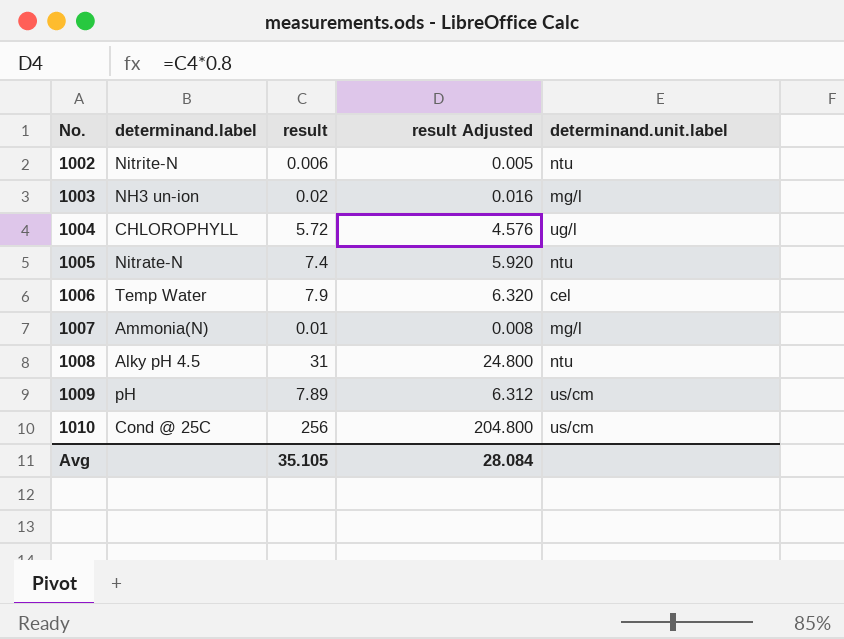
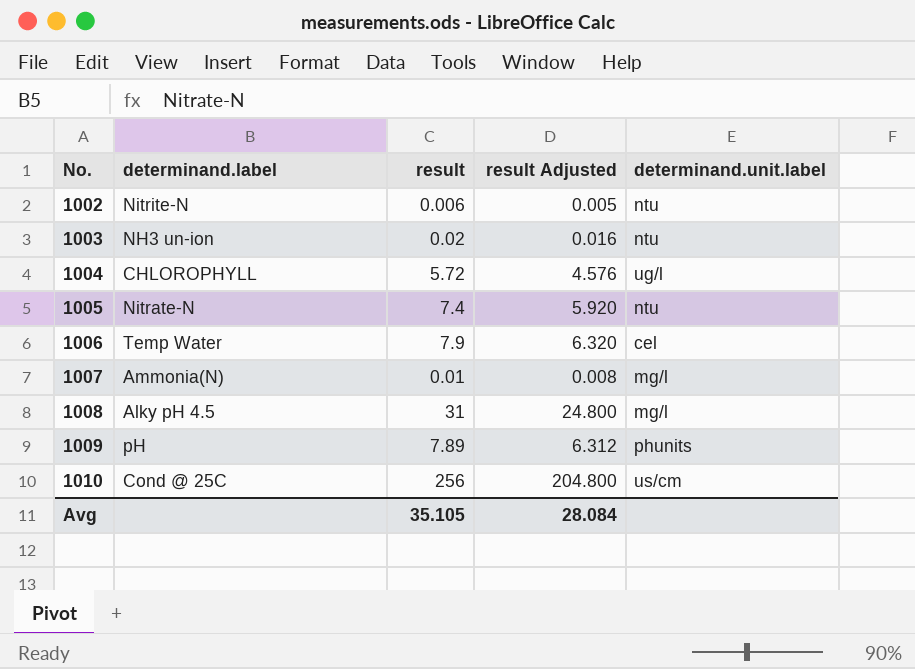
1003 | determinand.unit.label: mg/l -> ntu
1008 | determinand.unit.label: ntu -> mg/l
1009 | determinand.unit.label: us/cm -> phunits

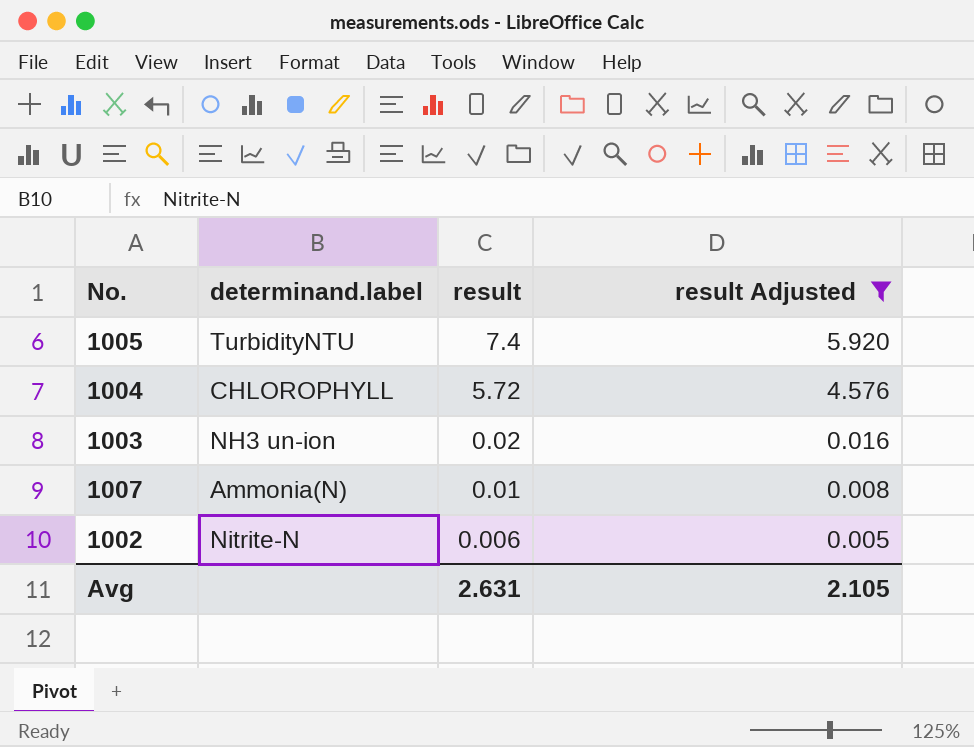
filter: none -> result Adjusted <= 5.920
row order: No. ascending -> result descending
column determinand.unit.label | position: 5 -> none
1005 | determinand.label: Nitrate-N -> TurbidityNTU
Avg | result: 35.105 -> 2.631
Avg | result Adjusted: 28.084 -> 2.105

